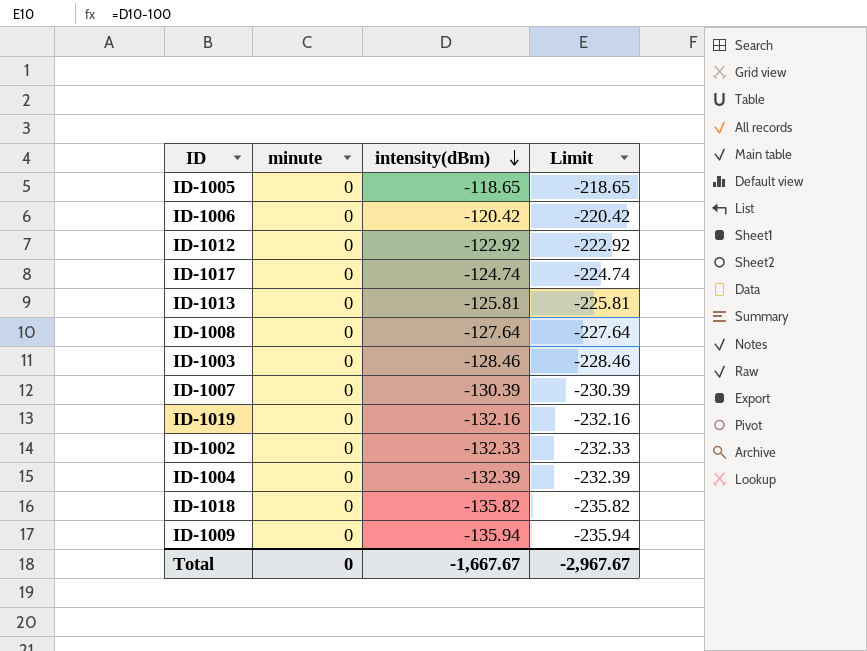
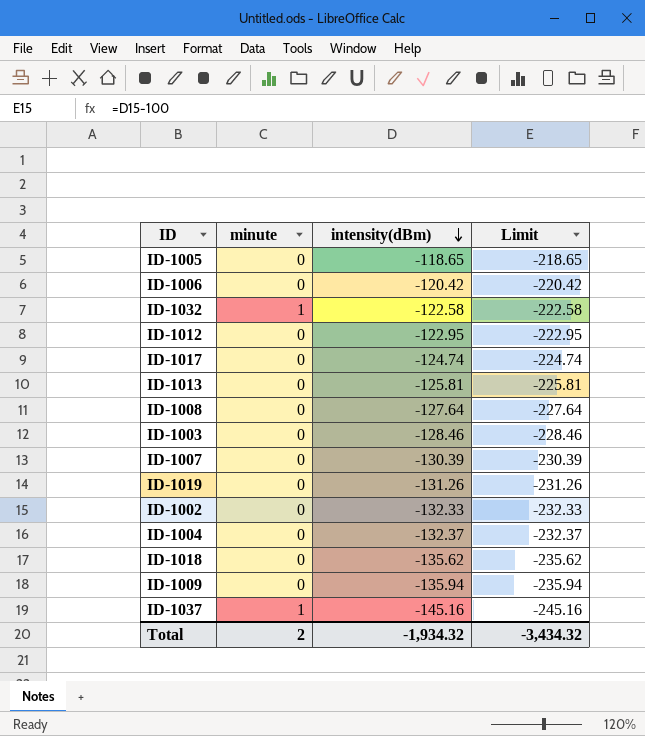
row ID-1032: none -> 1 | -122.58 | -222.58
ID-1012 | intensity(dBm): -122.92 -> -122.95
ID-1012 | Limit: -222.92 -> -222.95
ID-1019 | intensity(dBm): -132.16 -> -131.26
ID-1019 | Limit: -232.16 -> -231.26
ID-1004 | intensity(dBm): -132.39 -> -132.37
ID-1004 | Limit: -232.39 -> -232.37
ID-1018 | intensity(dBm): -135.82 -> -135.62
ID-1018 | Limit: -235.82 -> -235.62
row ID-1037: none -> 1 | -145.16 | -245.16
Total | minute: 0 -> 2
Total | intensity(dBm): -1,667.67 -> -1,934.32
Total | Limit: -2,967.67 -> -3,434.32

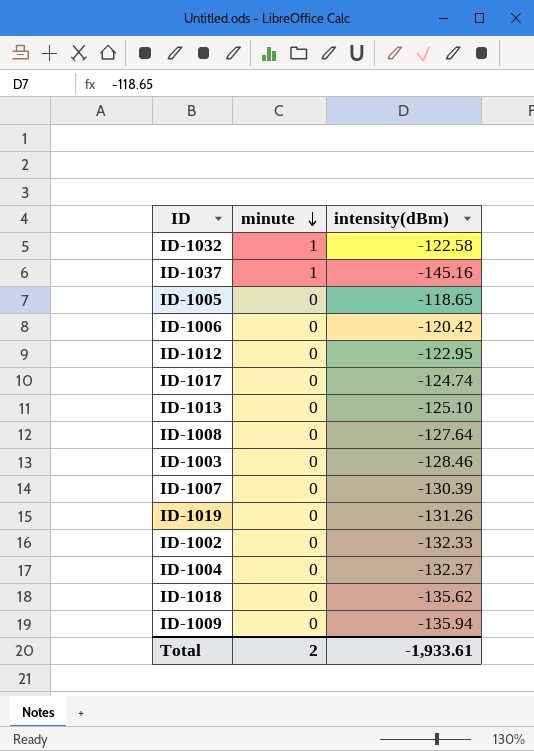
row order: intensity(dBm) descending -> minute descending
column Limit | formula: [intensity(dBm)] - 100 -> none
ID-1013 | intensity(dBm): -125.81 -> -125.10
Total | intensity(dBm): -1,934.32 -> -1,933.61

